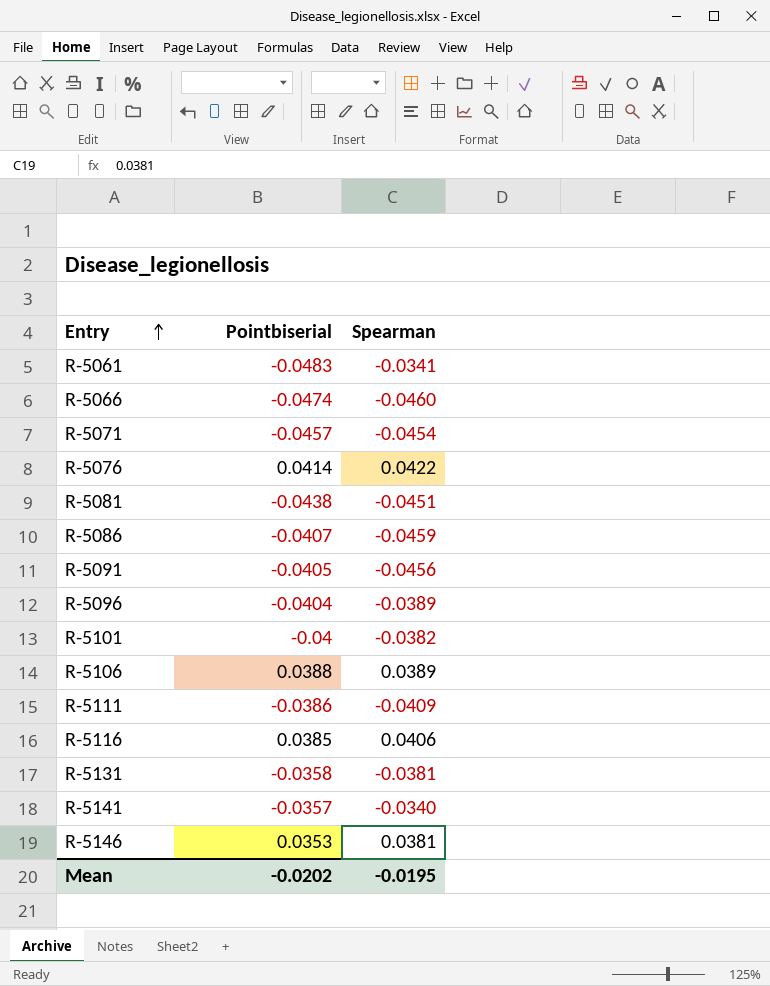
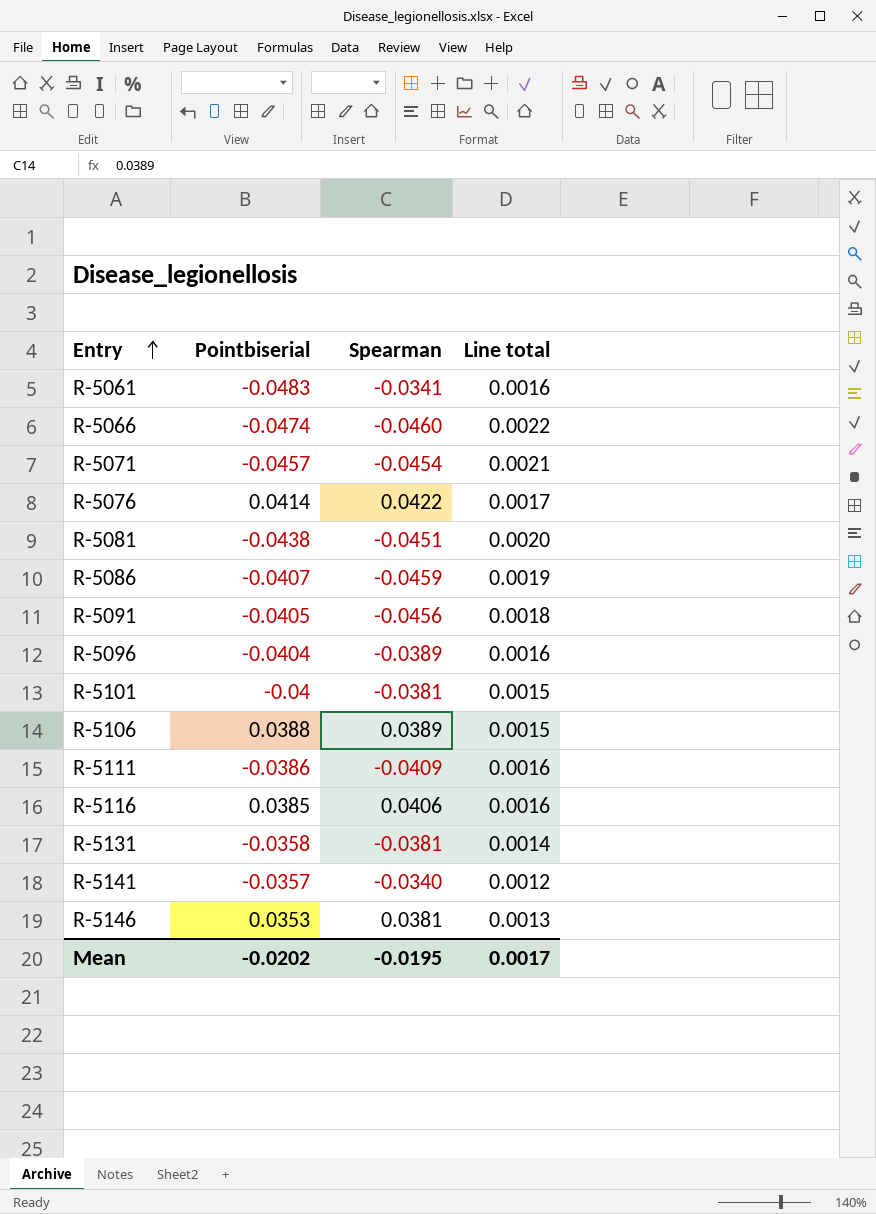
column Line total | formula: none -> [Pointbiserial] * [Spearman]
R-5101 | Spearman: -0.0382 -> -0.0381

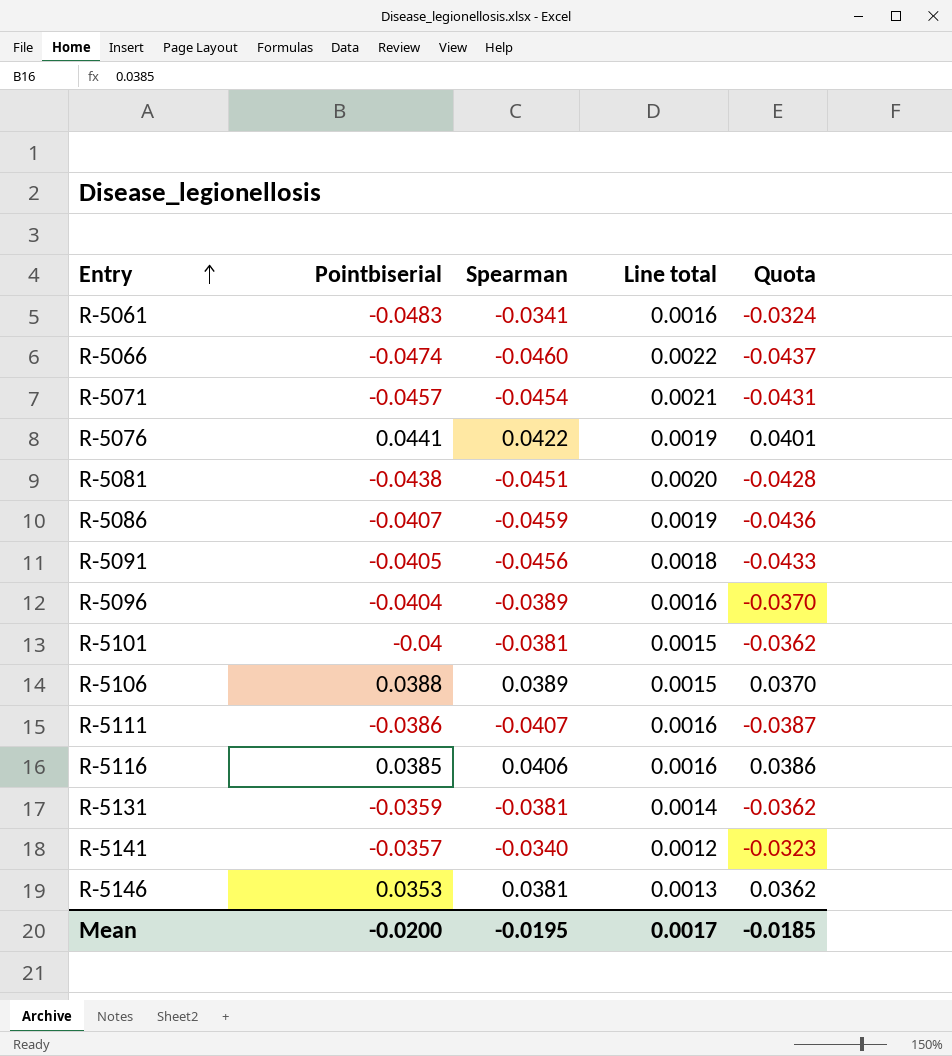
column Quota | formula: none -> [Spearman] * 0.95
R-5076 | Pointbiserial: 0.0414 -> 0.0441
R-5076 | Line total: 0.0017 -> 0.0019
R-5111 | Spearman: -0.0409 -> -0.0407
R-5131 | Pointbiserial: -0.0358 -> -0.0359
Mean | Pointbiserial: -0.0202 -> -0.0200

